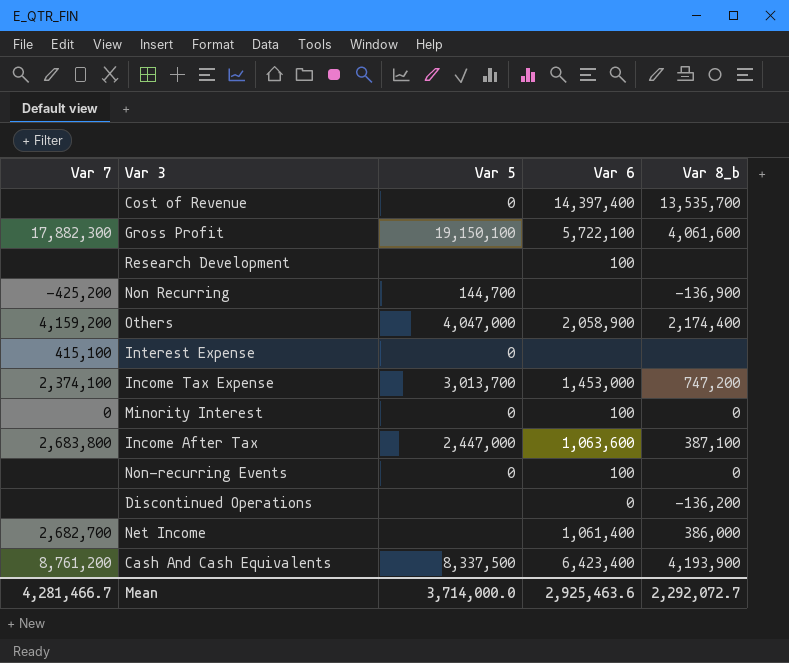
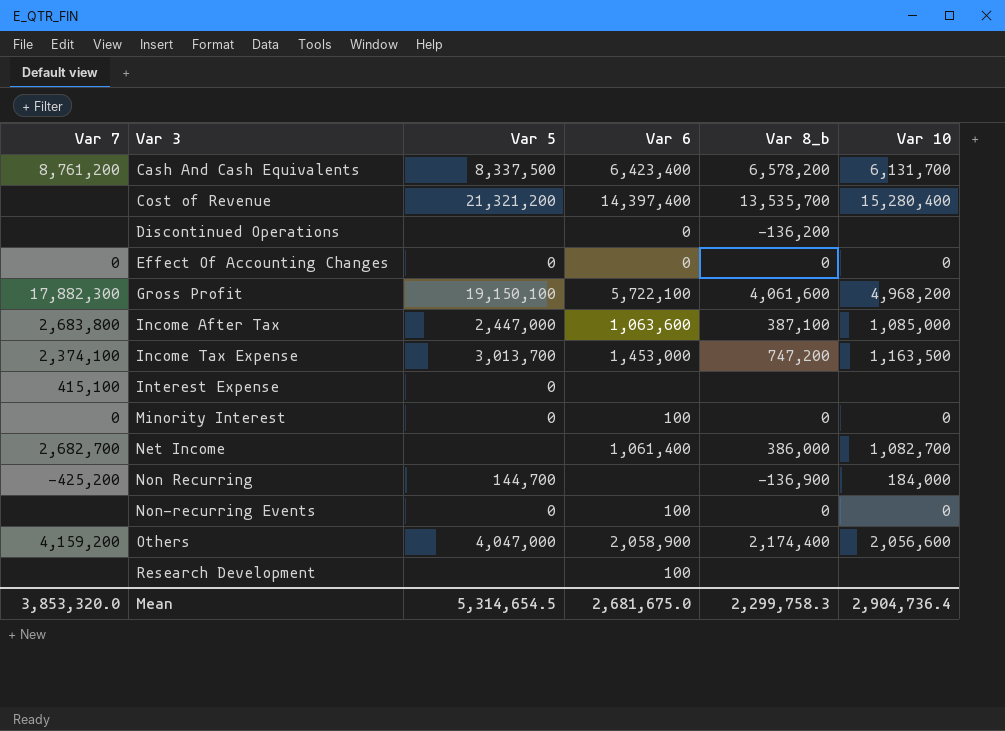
row order: none -> Var 3 ascending
column Var 10 | position: none -> 6
Cash And Cash Equivalents | Var 8_b: 4,193,900 -> 6,578,200
Cost of Revenue | Var 5: 0 -> 21,321,200
row Effect Of Accounting Changes: none -> 0 | 0 | 0 | 0 | 0
Mean | Var 7: 4,281,466.7 -> 3,853,320.0
Mean | Var 5: 3,714,000.0 -> 5,314,654.5
Mean | Var 6: 2,925,463.6 -> 2,681,675.0
Mean | Var 8_b: 2,292,072.7 -> 2,299,758.3

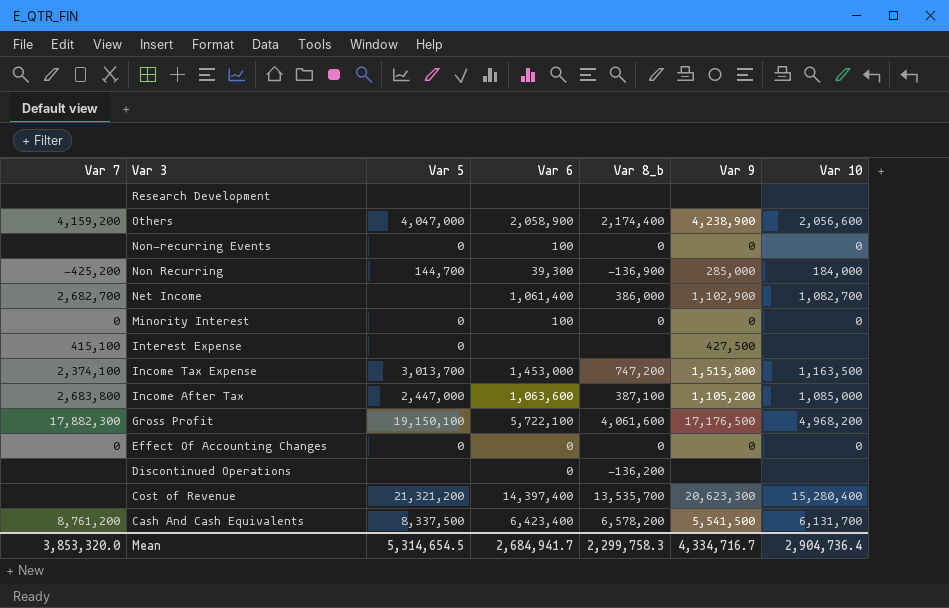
row order: Var 3 ascending -> Var 3 descending
column Var 9 | position: none -> 6
Research Development | Var 6: 100 -> none
Non Recurring | Var 6: none -> 39,300
Mean | Var 6: 2,681,675.0 -> 2,684,941.7

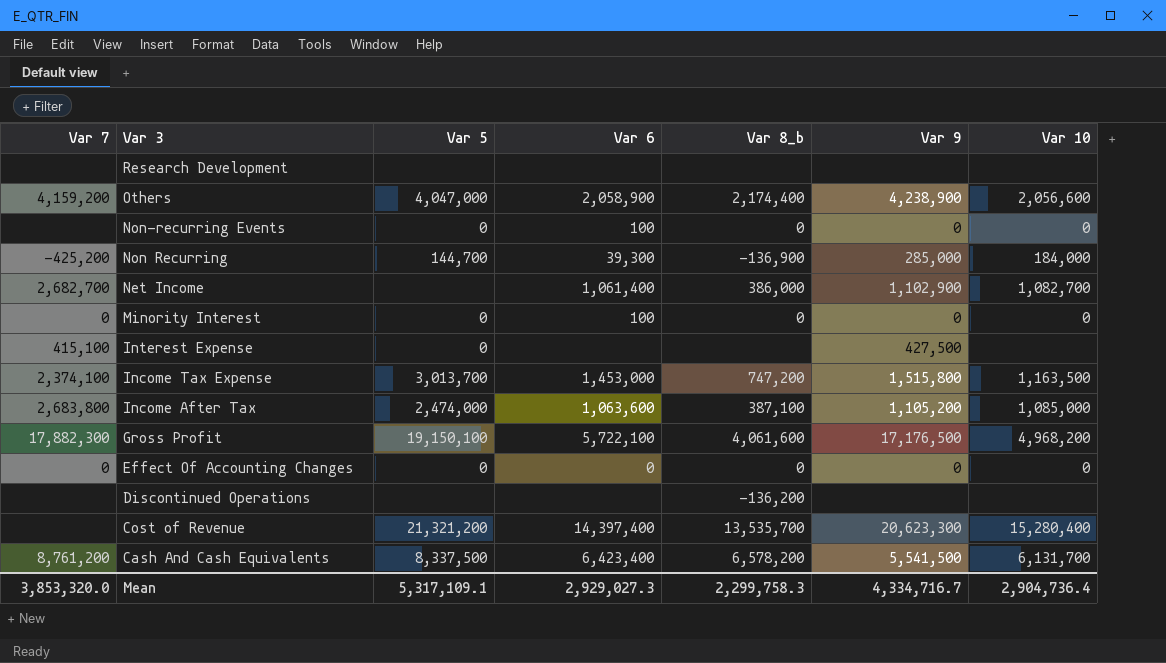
Income After Tax | Var 5: 2,447,000 -> 2,474,000
Discontinued Operations | Var 6: 0 -> none
Mean | Var 5: 5,314,654.5 -> 5,317,109.1
Mean | Var 6: 2,684,941.7 -> 2,929,027.3

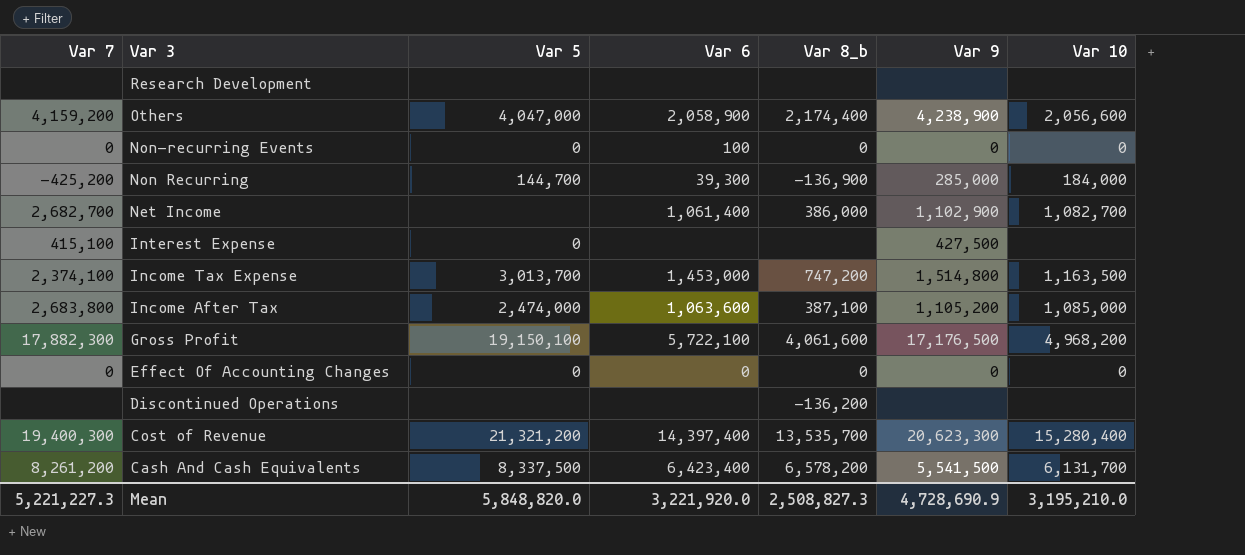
row Minority Interest: 0 | 0 | 100 | 0 | 0 | 0 -> none
Non-recurring Events | Var 7: none -> 0
Income Tax Expense | Var 9: 1,515,800 -> 1,514,800
Cost of Revenue | Var 7: none -> 19,400,300
Cash And Cash Equivalents | Var 7: 8,761,200 -> 8,261,200
Mean | Var 7: 3,853,320.0 -> 5,221,227.3
Mean | Var 5: 5,317,109.1 -> 5,848,820.0
Mean | Var 6: 2,929,027.3 -> 3,221,920.0
Mean | Var 8_b: 2,299,758.3 -> 2,508,827.3
Mean | Var 9: 4,334,716.7 -> 4,728,690.9
Mean | Var 10: 2,904,736.4 -> 3,195,210.0

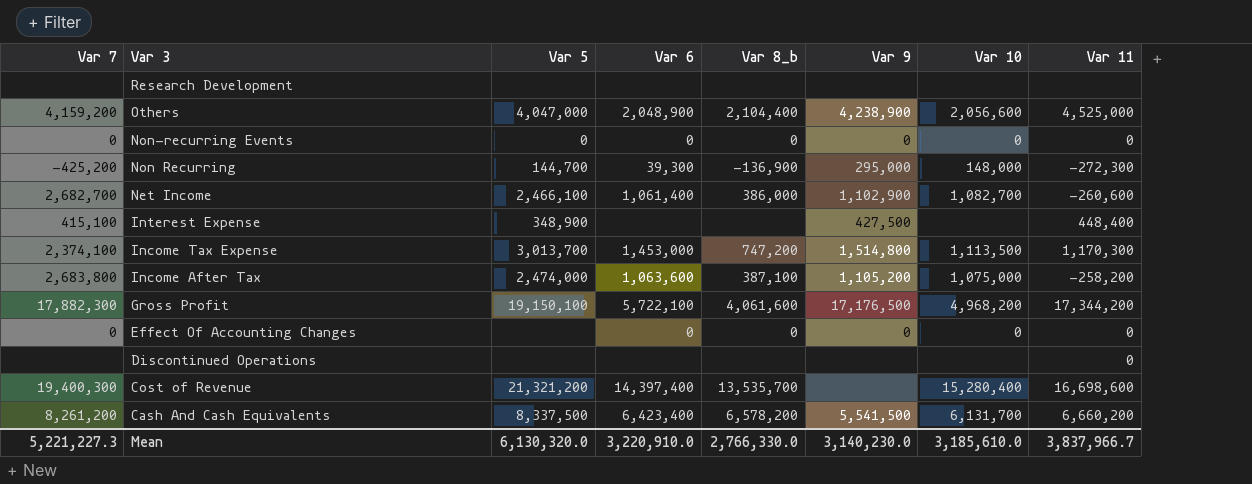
column Var 11 | position: none -> 8
Others | Var 6: 2,058,900 -> 2,048,900
Others | Var 8_b: 2,174,400 -> 2,104,400
Non-recurring Events | Var 6: 100 -> 0
Non Recurring | Var 9: 285,000 -> 295,000
Non Recurring | Var 10: 184,000 -> 148,000
Net Income | Var 5: none -> 2,466,100
Interest Expense | Var 5: 0 -> 348,900
Income Tax Expense | Var 10: 1,163,500 -> 1,113,500
Income After Tax | Var 10: 1,085,000 -> 1,075,000
Effect Of Accounting Changes | Var 5: 0 -> none
Discontinued Operations | Var 8_b: -136,200 -> none
Cost of Revenue | Var 9: 20,623,300 -> none
Mean | Var 5: 5,848,820.0 -> 6,130,320.0
Mean | Var 6: 3,221,920.0 -> 3,220,910.0
Mean | Var 8_b: 2,508,827.3 -> 2,766,330.0
Mean | Var 9: 4,728,690.9 -> 3,140,230.0
Mean | Var 10: 3,195,210.0 -> 3,185,610.0

